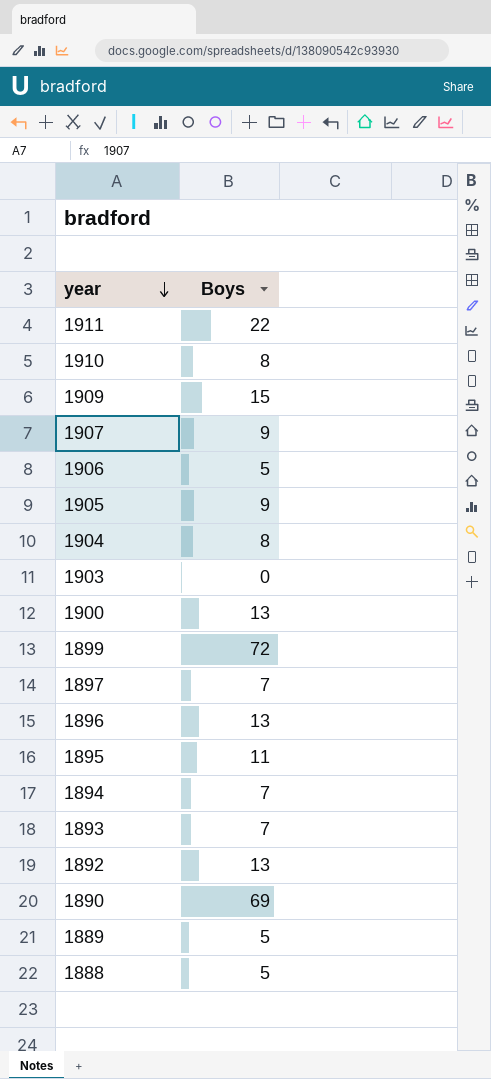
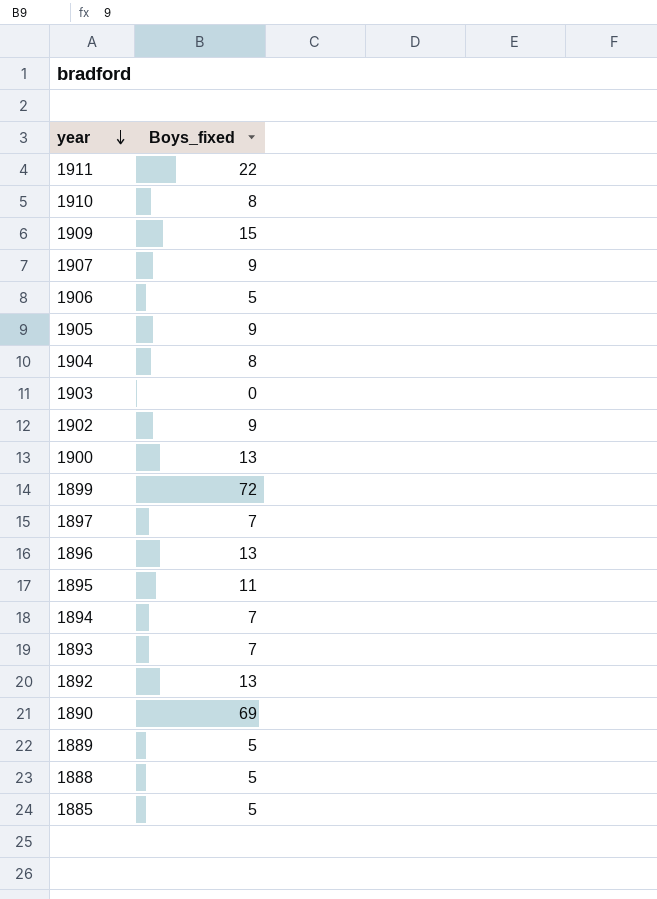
column name: Boys -> Boys_fixed
row 1902: none -> 9
row 1885: none -> 5

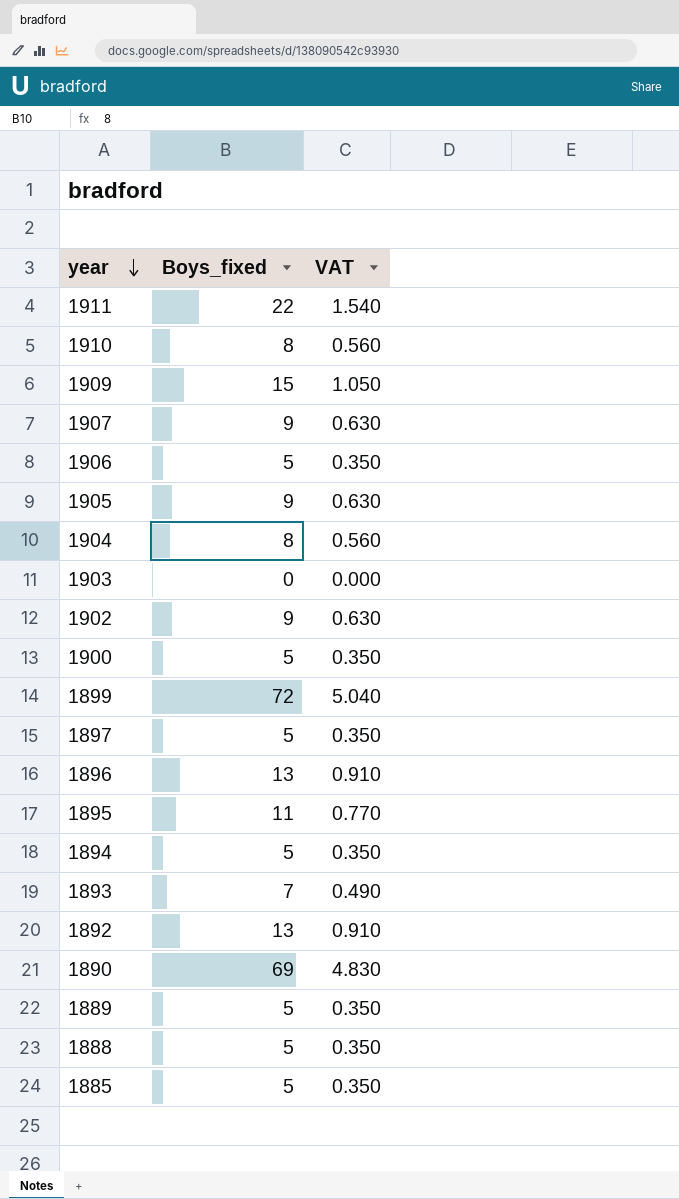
column VAT | formula: none -> [Boys_fixed] * 0.07
1900 | Boys_fixed: 13 -> 5
1897 | Boys_fixed: 7 -> 5
1894 | Boys_fixed: 7 -> 5

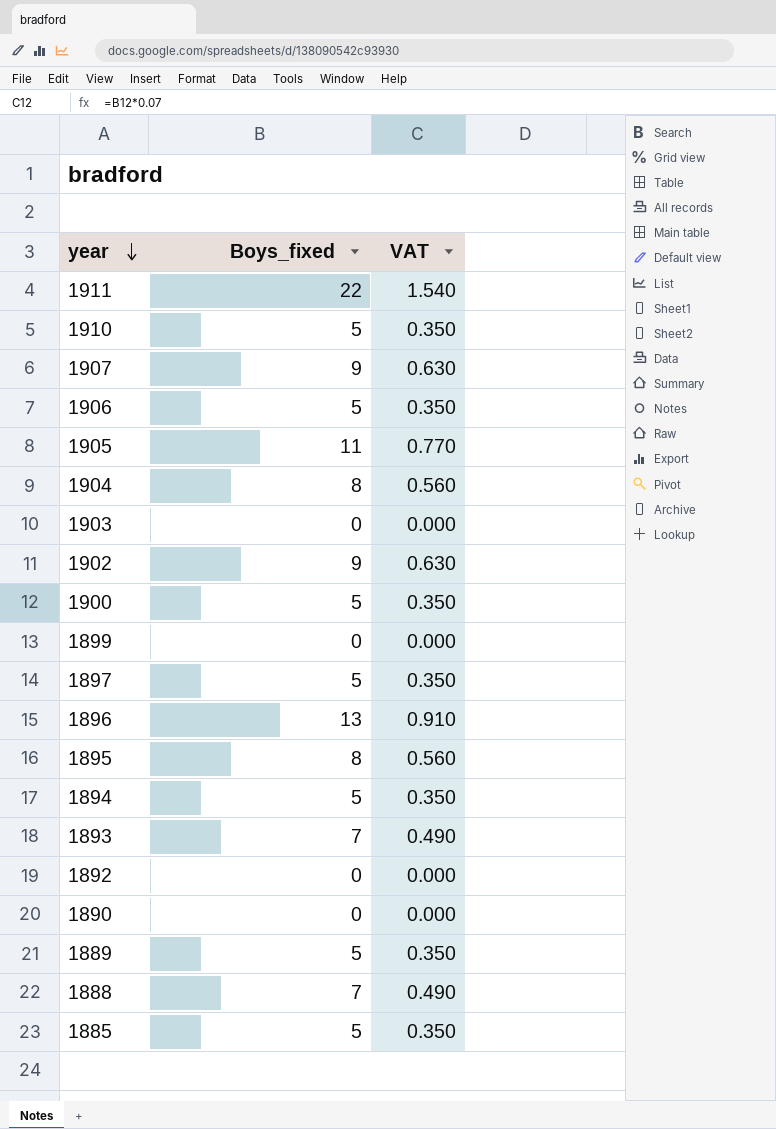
row 1909: 15 | 1.050 -> none
1910 | Boys_fixed: 8 -> 5
1910 | VAT: 0.560 -> 0.350
1905 | Boys_fixed: 9 -> 11
1905 | VAT: 0.630 -> 0.770
1899 | Boys_fixed: 72 -> 0
1899 | VAT: 5.040 -> 0.000
1895 | Boys_fixed: 11 -> 8
1895 | VAT: 0.770 -> 0.560
1892 | Boys_fixed: 13 -> 0
1892 | VAT: 0.910 -> 0.000
1890 | Boys_fixed: 69 -> 0
1890 | VAT: 4.830 -> 0.000
1888 | Boys_fixed: 5 -> 7
1888 | VAT: 0.350 -> 0.490

